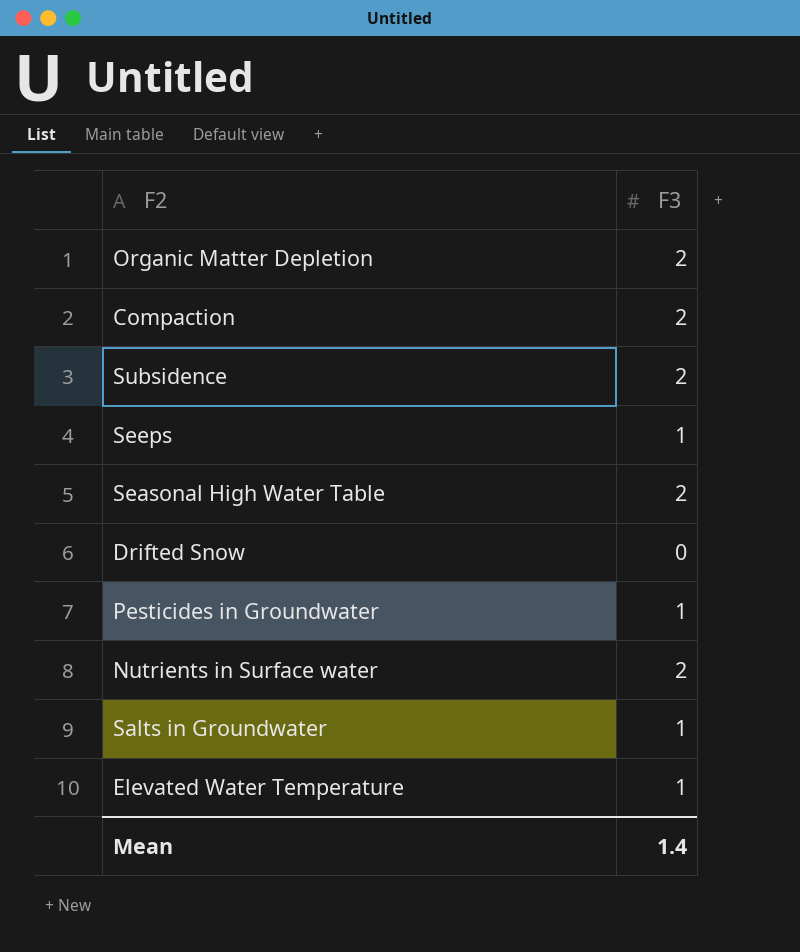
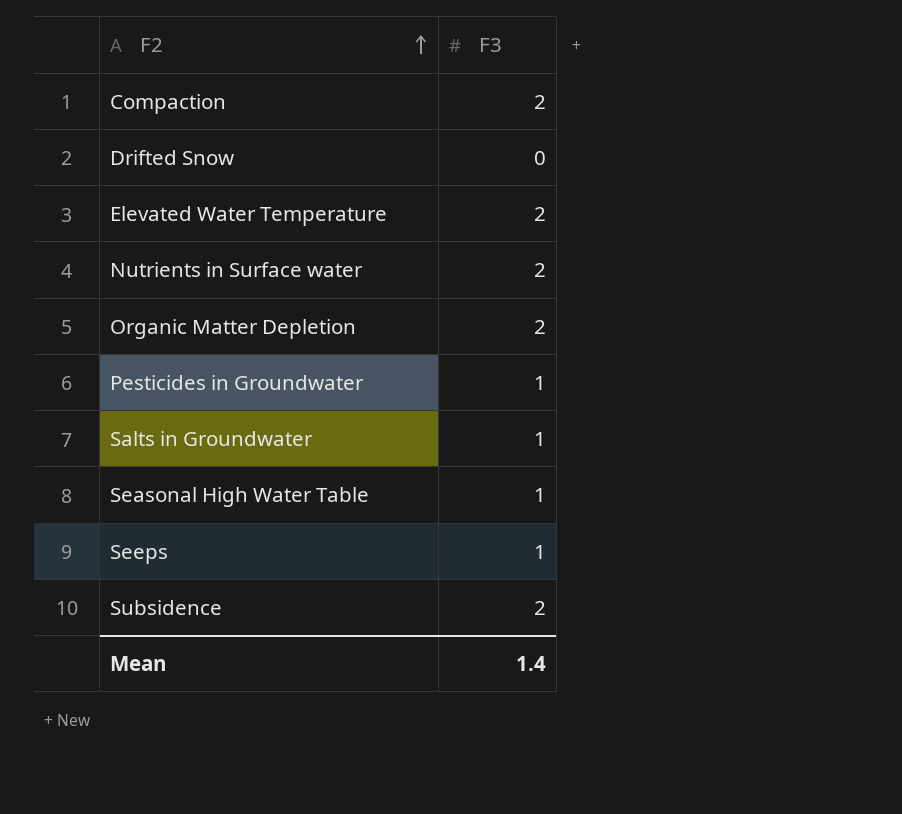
row order: none -> F2 ascending
Elevated Water Temperature | F3: 1 -> 2
Seasonal High Water Table | F3: 2 -> 1

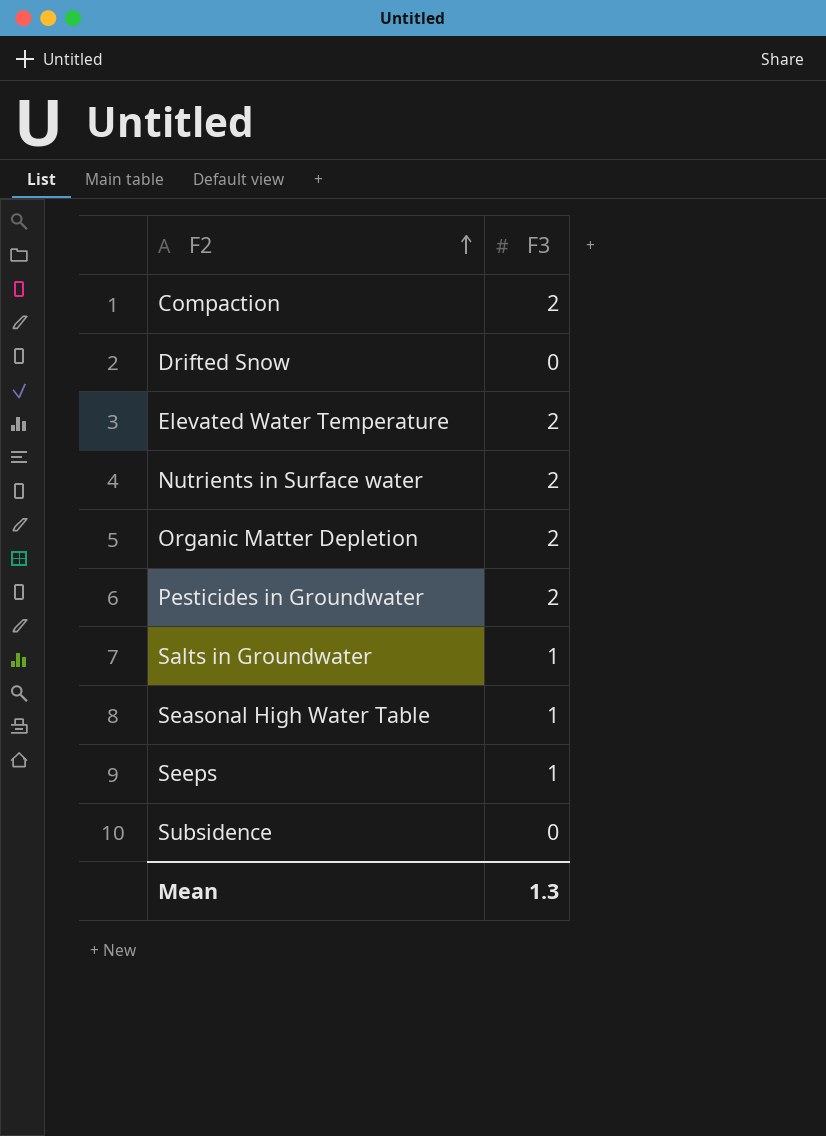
Pesticides in Groundwater | F3: 1 -> 2
Subsidence | F3: 2 -> 0
Mean | F3: 1.4 -> 1.3

